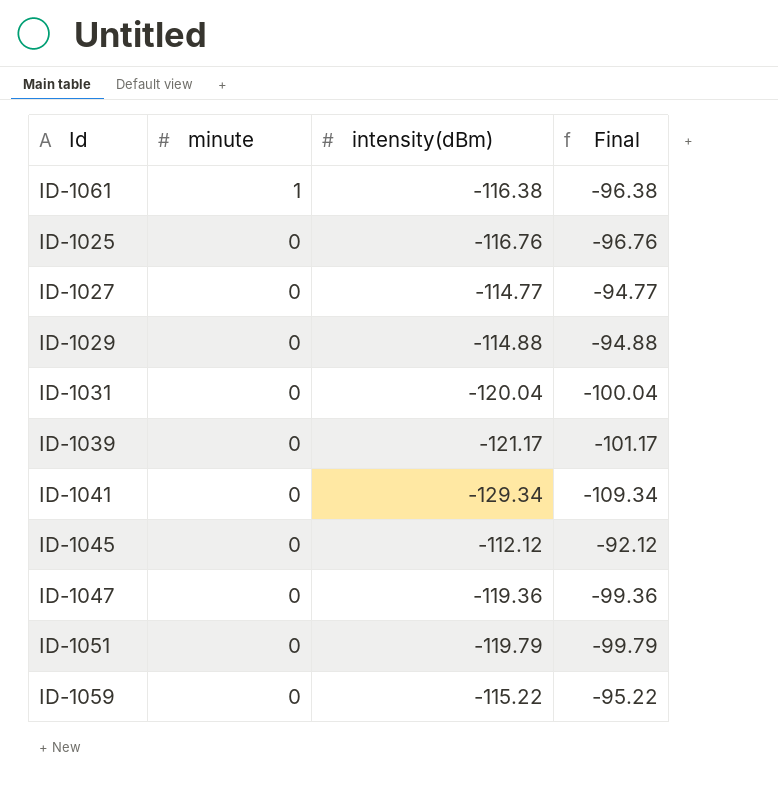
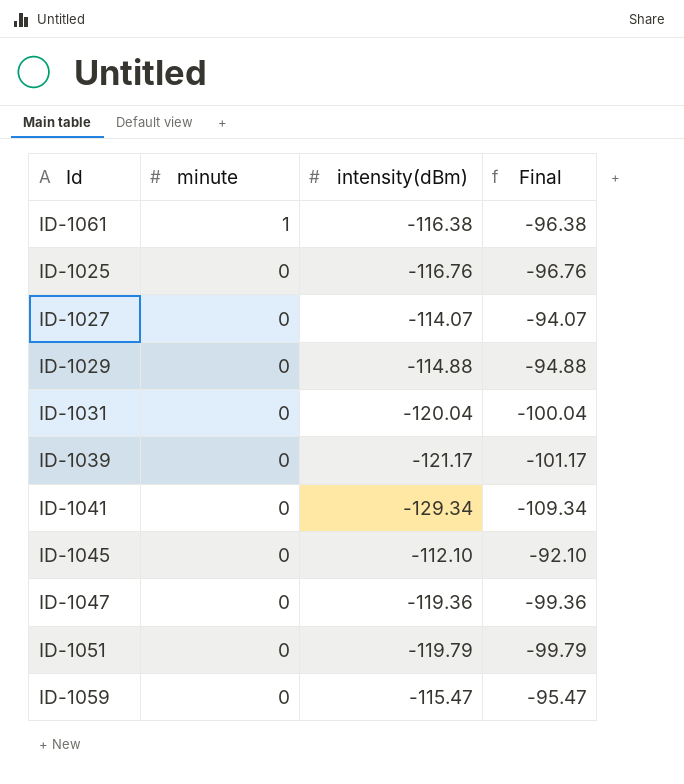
ID-1027 | intensity(dBm): -114.77 -> -114.07
ID-1027 | Final: -94.77 -> -94.07
ID-1045 | intensity(dBm): -112.12 -> -112.10
ID-1045 | Final: -92.12 -> -92.10
ID-1059 | intensity(dBm): -115.22 -> -115.47
ID-1059 | Final: -95.22 -> -95.47

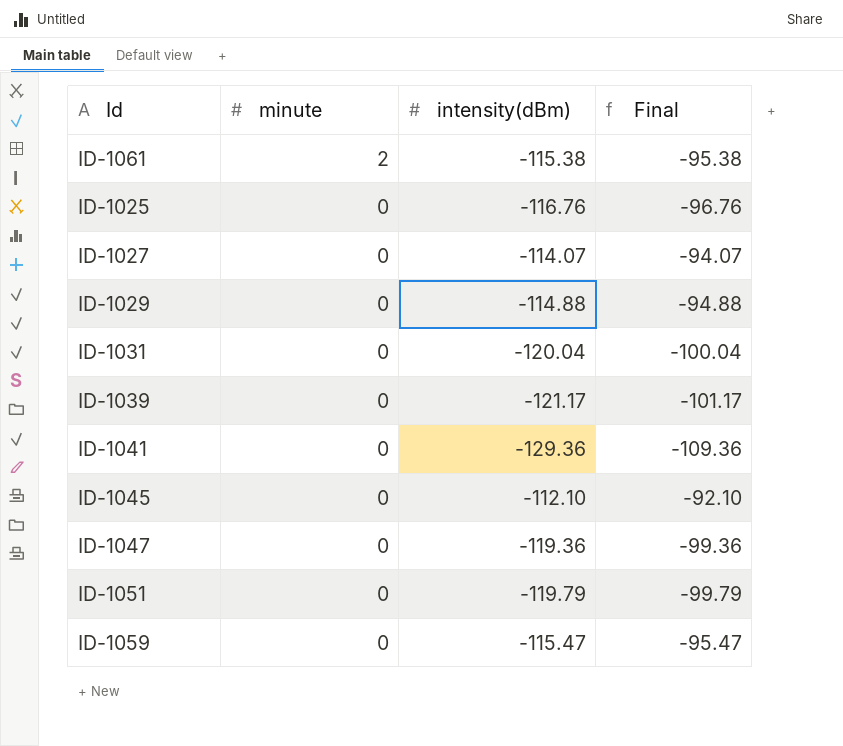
ID-1061 | minute: 1 -> 2
ID-1061 | intensity(dBm): -116.38 -> -115.38
ID-1061 | Final: -96.38 -> -95.38
ID-1041 | intensity(dBm): -129.34 -> -129.36
ID-1041 | Final: -109.34 -> -109.36

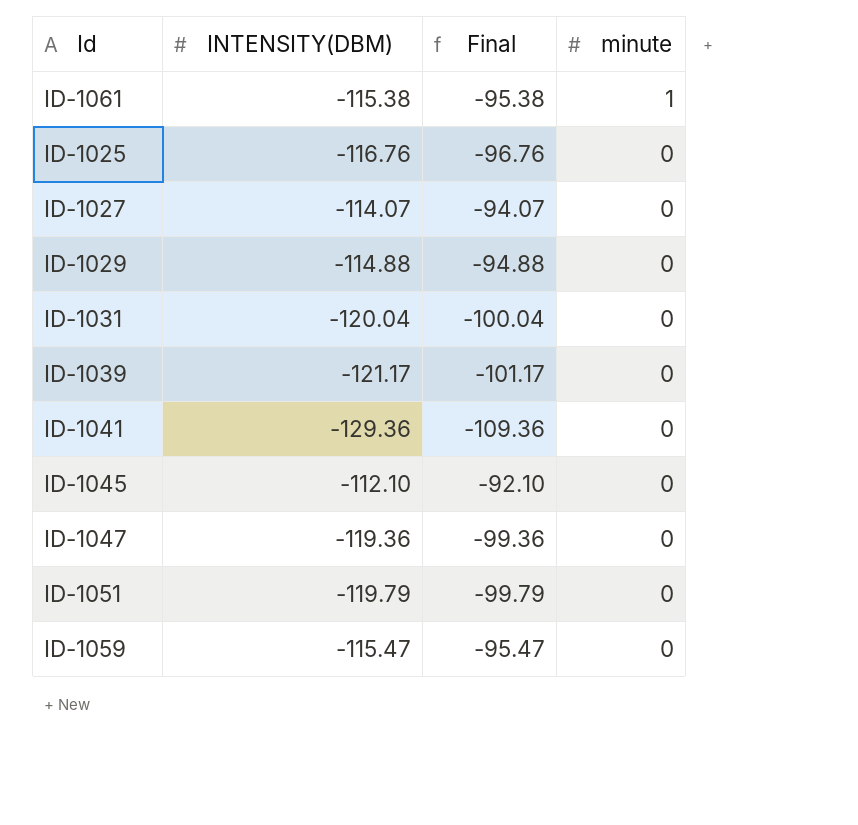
column name: intensity(dBm) -> INTENSITY(DBM)
column minute | position: 2 -> 4
ID-1061 | minute: 2 -> 1

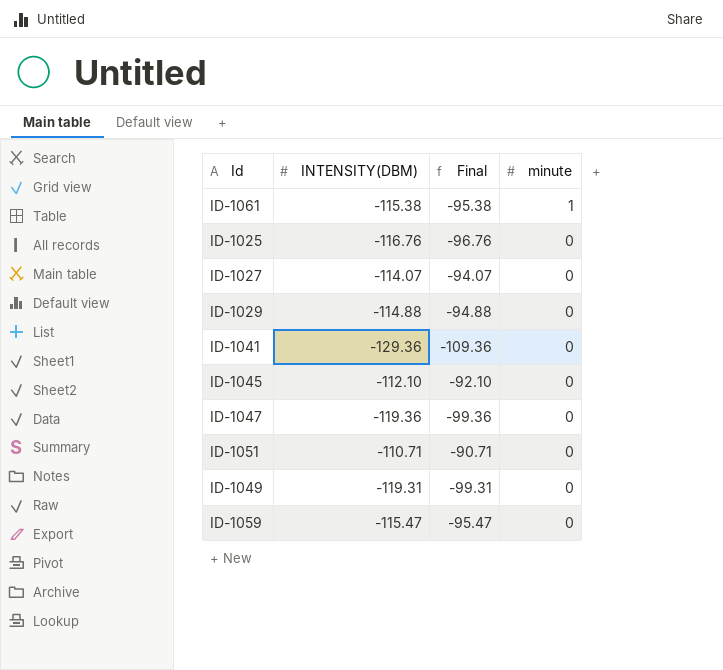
row ID-1031: -120.04 | -100.04 | 0 -> none
row ID-1039: -121.17 | -101.17 | 0 -> none
ID-1051 | INTENSITY(DBM): -119.79 -> -110.71
ID-1051 | Final: -99.79 -> -90.71
row ID-1049: none -> -119.31 | -99.31 | 0

